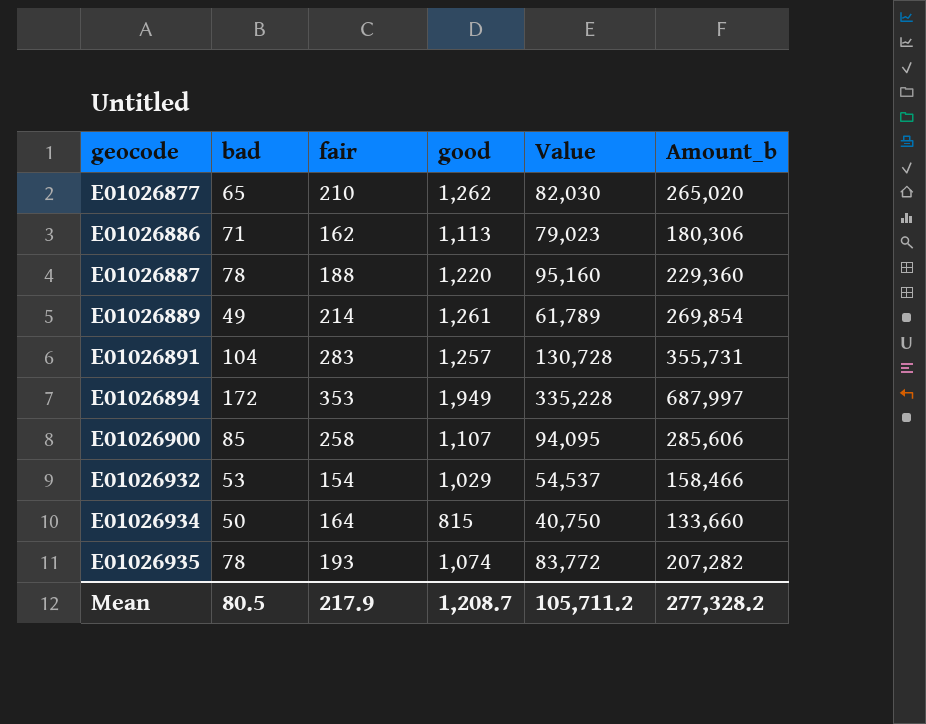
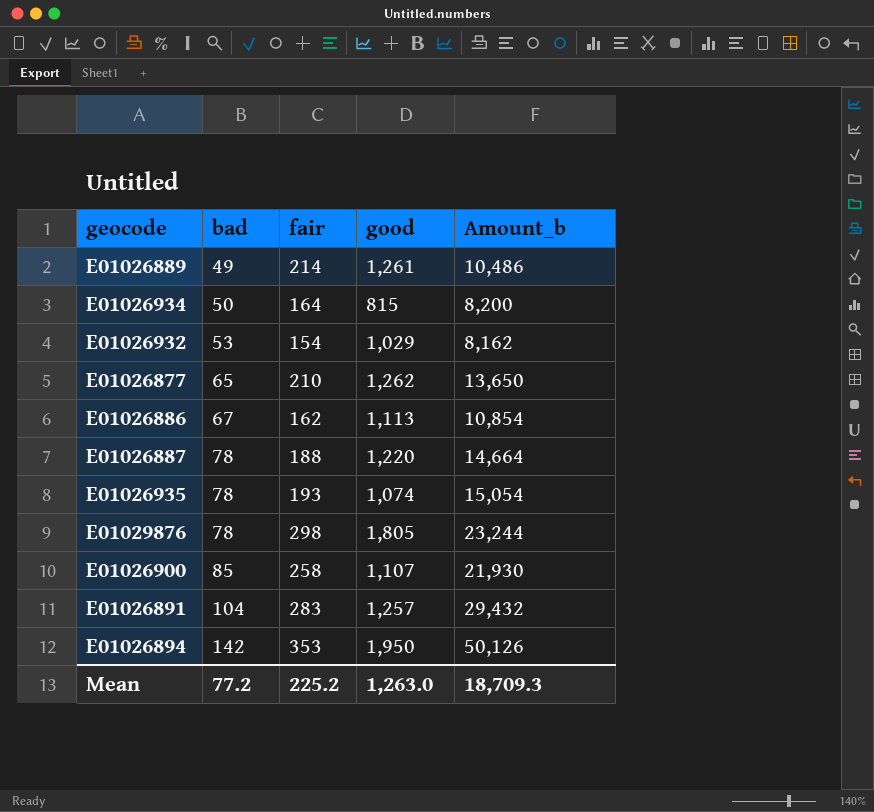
row order: geocode ascending -> bad ascending
column Value | formula: [bad] * [good] -> none
column Amount_b | formula: [fair] * [good] -> [bad] * [fair]
E01026886 | bad: 71 -> 67
row E01029876: none -> 78 | 298 | 1,805 | 23,244
E01026894 | bad: 172 -> 142
E01026894 | good: 1,949 -> 1,950
Mean | bad: 80.5 -> 77.2
Mean | fair: 217.9 -> 225.2
Mean | good: 1,208.7 -> 1,263.0
Mean | Amount_b: 277,328.2 -> 18,709.3

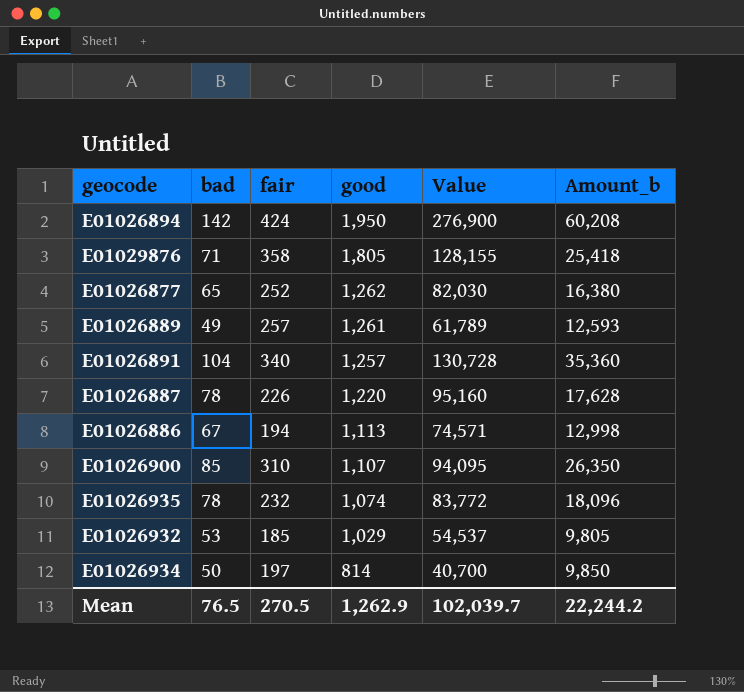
row order: bad ascending -> good descending
column Value | formula: none -> [bad] * [good]
E01026894 | fair: 353 -> 424
E01026894 | Amount_b: 50,126 -> 60,208
E01029876 | bad: 78 -> 71
E01029876 | fair: 298 -> 358
E01029876 | Amount_b: 23,244 -> 25,418
E01026877 | fair: 210 -> 252
E01026877 | Amount_b: 13,650 -> 16,380
E01026889 | fair: 214 -> 257
E01026889 | Amount_b: 10,486 -> 12,593
E01026891 | fair: 283 -> 340
E01026891 | Amount_b: 29,432 -> 35,360
E01026887 | fair: 188 -> 226
E01026887 | Amount_b: 14,664 -> 17,628
E01026886 | fair: 162 -> 194
E01026886 | Amount_b: 10,854 -> 12,998
E01026900 | fair: 258 -> 310
E01026900 | Amount_b: 21,930 -> 26,350
E01026935 | fair: 193 -> 232
E01026935 | Amount_b: 15,054 -> 18,096
E01026932 | fair: 154 -> 185
E01026932 | Amount_b: 8,162 -> 9,805
E01026934 | fair: 164 -> 197
E01026934 | good: 815 -> 814
E01026934 | Amount_b: 8,200 -> 9,850
Mean | bad: 77.2 -> 76.5
Mean | fair: 225.2 -> 270.5
Mean | good: 1,263.0 -> 1,262.9
Mean | Amount_b: 18,709.3 -> 22,244.2

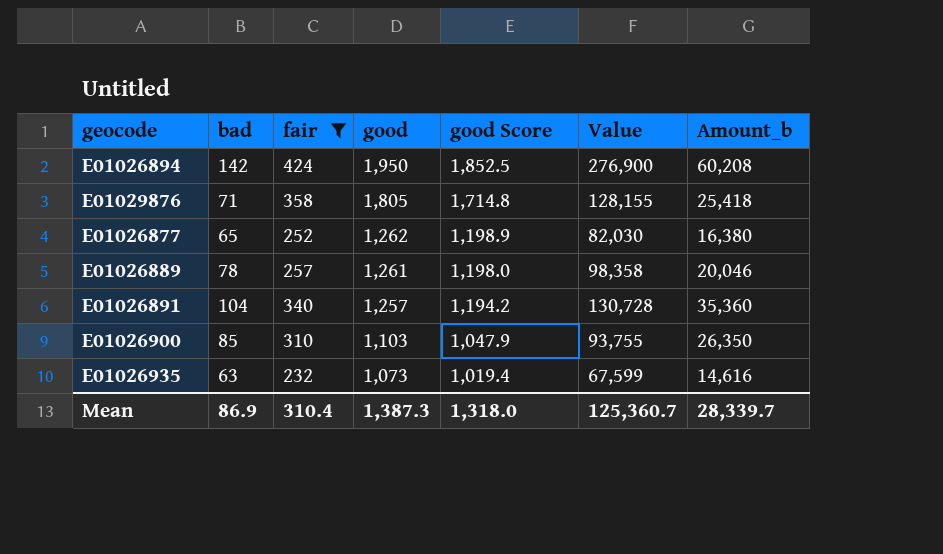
filter: none -> fair >= 232
column good Score | formula: none -> [good] * 0.95
E01026889 | bad: 49 -> 78
E01026889 | Value: 61,789 -> 98,358
E01026889 | Amount_b: 12,593 -> 20,046
E01026900 | good: 1,107 -> 1,103
E01026900 | Value: 94,095 -> 93,755
E01026935 | bad: 78 -> 63
E01026935 | good: 1,074 -> 1,073
E01026935 | Value: 83,772 -> 67,599
E01026935 | Amount_b: 18,096 -> 14,616
Mean | bad: 76.5 -> 86.9
Mean | fair: 270.5 -> 310.4
Mean | good: 1,262.9 -> 1,387.3
Mean | Value: 102,039.7 -> 125,360.7
Mean | Amount_b: 22,244.2 -> 28,339.7

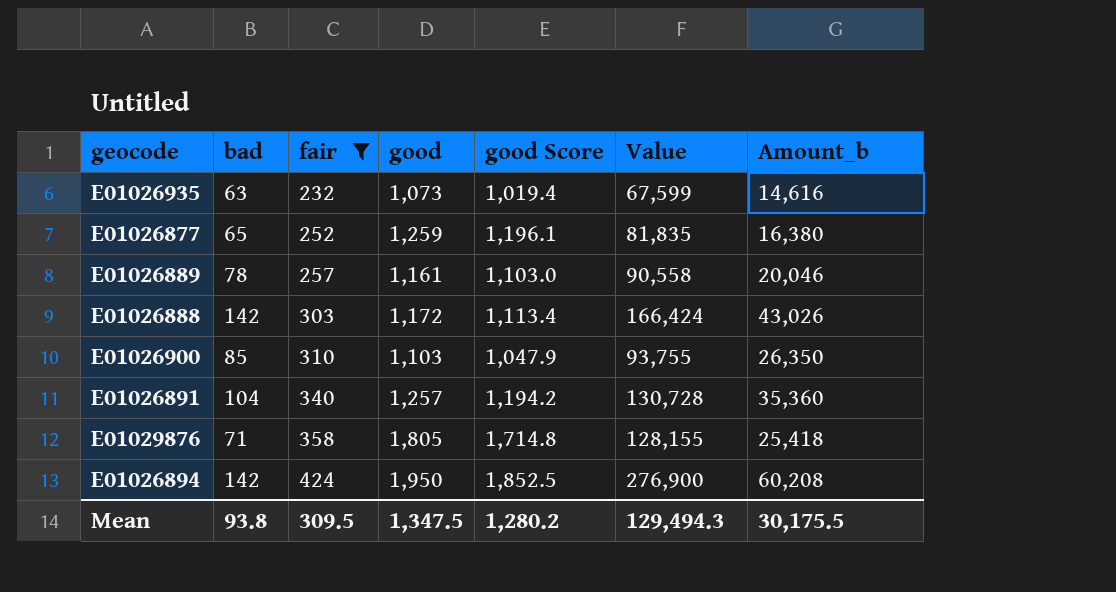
row order: good descending -> fair ascending
E01026877 | good: 1,262 -> 1,259
E01026877 | good Score: 1,198.9 -> 1,196.1
E01026877 | Value: 82,030 -> 81,835
E01026889 | good: 1,261 -> 1,161
E01026889 | good Score: 1,198.0 -> 1,103.0
E01026889 | Value: 98,358 -> 90,558
row E01026888: none -> 142 | 303 | 1,172 | 1,113.4 | 166,424 | 43,026
Mean | bad: 86.9 -> 93.8
Mean | fair: 310.4 -> 309.5
Mean | good: 1,387.3 -> 1,347.5
Mean | good Score: 1,318.0 -> 1,280.2
Mean | Value: 125,360.7 -> 129,494.3
Mean | Amount_b: 28,339.7 -> 30,175.5

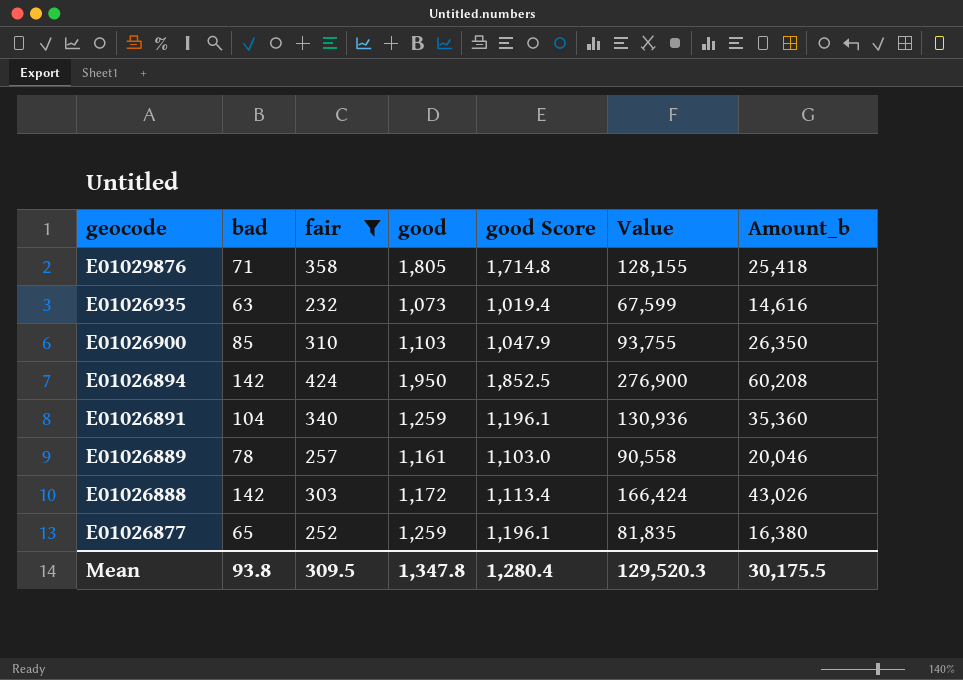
row order: fair ascending -> geocode descending
E01026891 | good: 1,257 -> 1,259
E01026891 | good Score: 1,194.2 -> 1,196.1
E01026891 | Value: 130,728 -> 130,936
Mean | good: 1,347.5 -> 1,347.8
Mean | good Score: 1,280.2 -> 1,280.4
Mean | Value: 129,494.3 -> 129,520.3

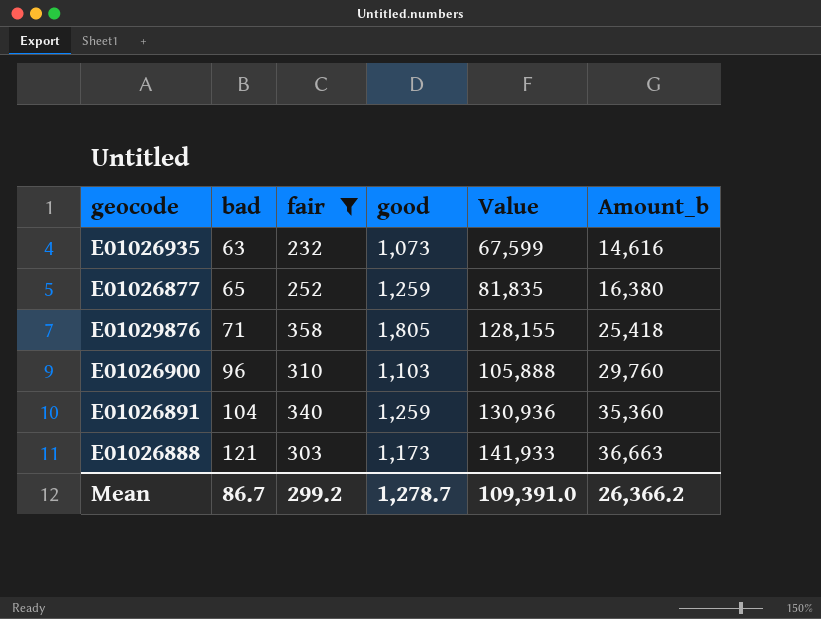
row order: geocode descending -> bad ascending
column good Score | formula: [good] * 0.95 -> none
row E01026894: 142 | 424 | 1,950 | 1,852.5 | 276,900 | 60,208 -> none
row E01026889: 78 | 257 | 1,161 | 1,103.0 | 90,558 | 20,046 -> none
E01026900 | bad: 85 -> 96
E01026900 | Value: 93,755 -> 105,888
E01026900 | Amount_b: 26,350 -> 29,760
E01026888 | bad: 142 -> 121
E01026888 | good: 1,172 -> 1,173
E01026888 | Value: 166,424 -> 141,933
E01026888 | Amount_b: 43,026 -> 36,663
Mean | bad: 93.8 -> 86.7
Mean | fair: 309.5 -> 299.2
Mean | good: 1,347.8 -> 1,278.7
Mean | Value: 129,520.3 -> 109,391.0
Mean | Amount_b: 30,175.5 -> 26,366.2

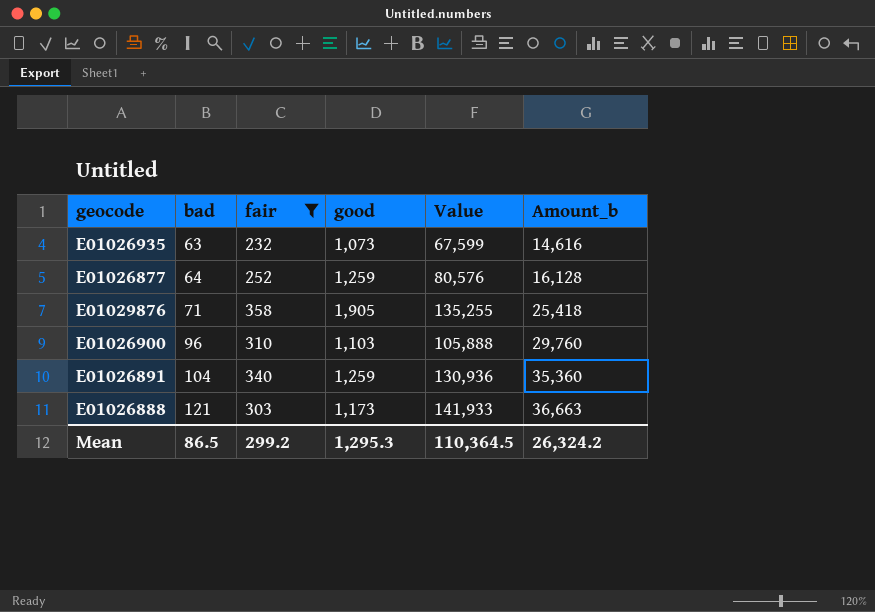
E01026877 | bad: 65 -> 64
E01026877 | Value: 81,835 -> 80,576
E01026877 | Amount_b: 16,380 -> 16,128
E01029876 | good: 1,805 -> 1,905
E01029876 | Value: 128,155 -> 135,255
Mean | bad: 86.7 -> 86.5
Mean | good: 1,278.7 -> 1,295.3
Mean | Value: 109,391.0 -> 110,364.5
Mean | Amount_b: 26,366.2 -> 26,324.2

